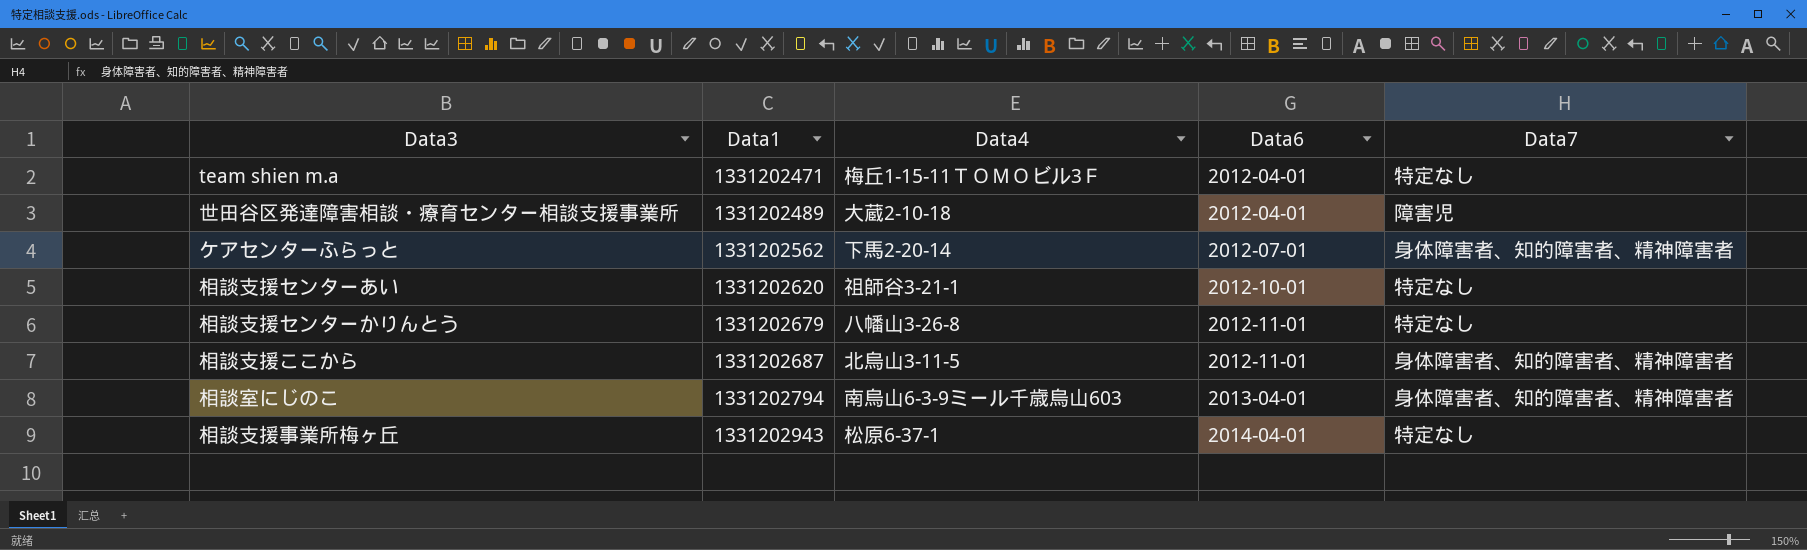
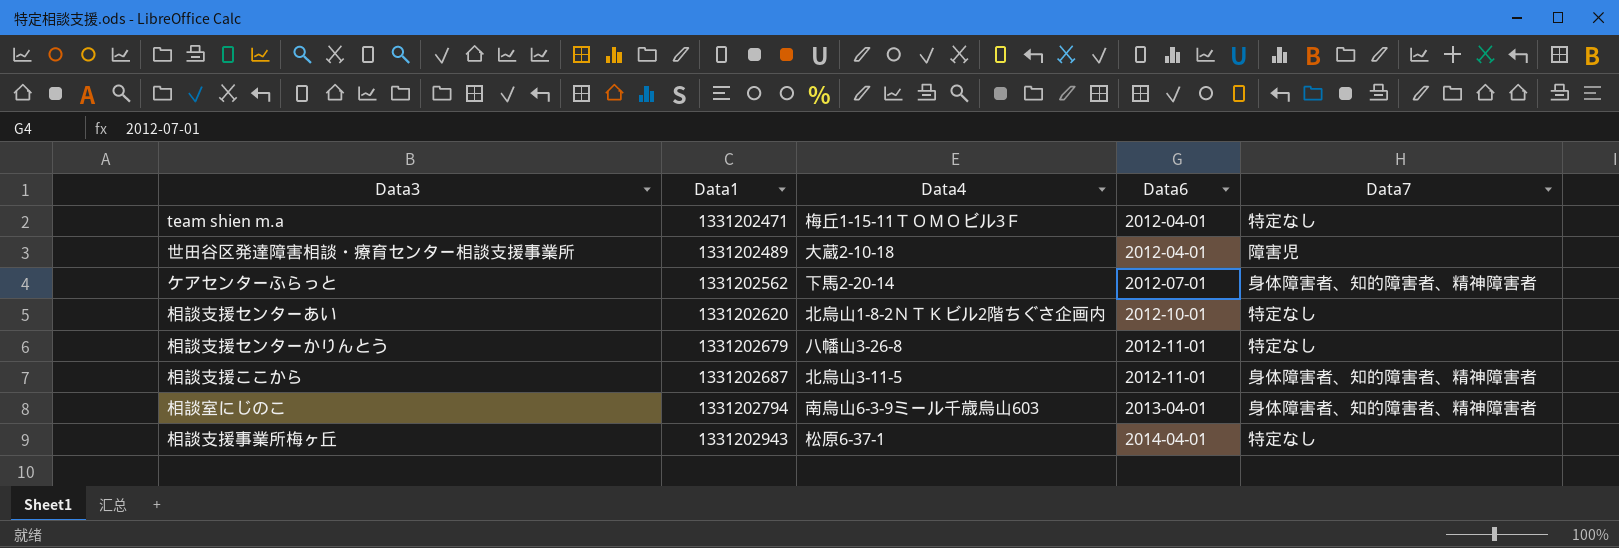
相談支援センターあい | Data4: 祖師谷3-21-1 -> 北烏山1-8-2ＮＴＫビル2階ちぐさ企画内

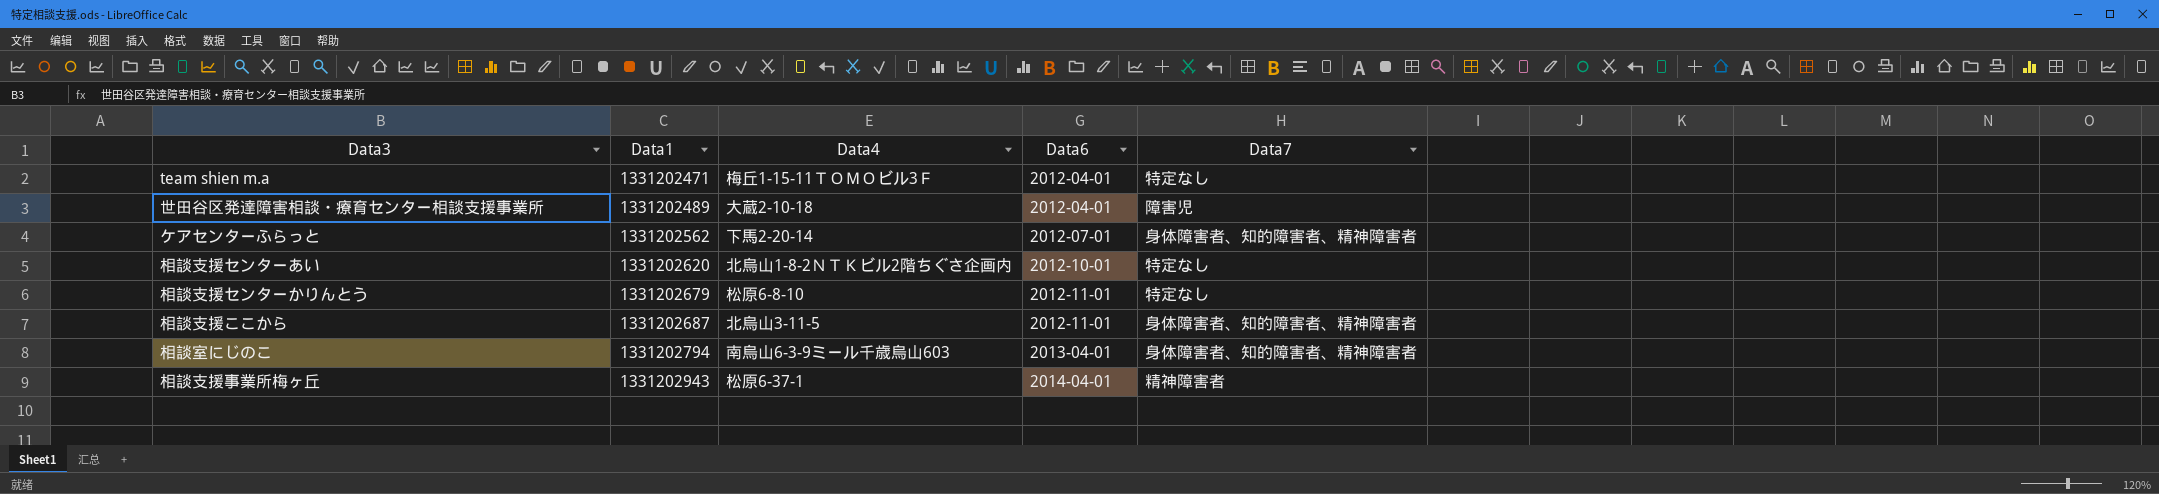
相談支援センターかりんとう | Data4: 八幡山3-26-8 -> 松原6-8-10
相談支援事業所梅ヶ丘 | Data7: 特定なし -> 精神障害者

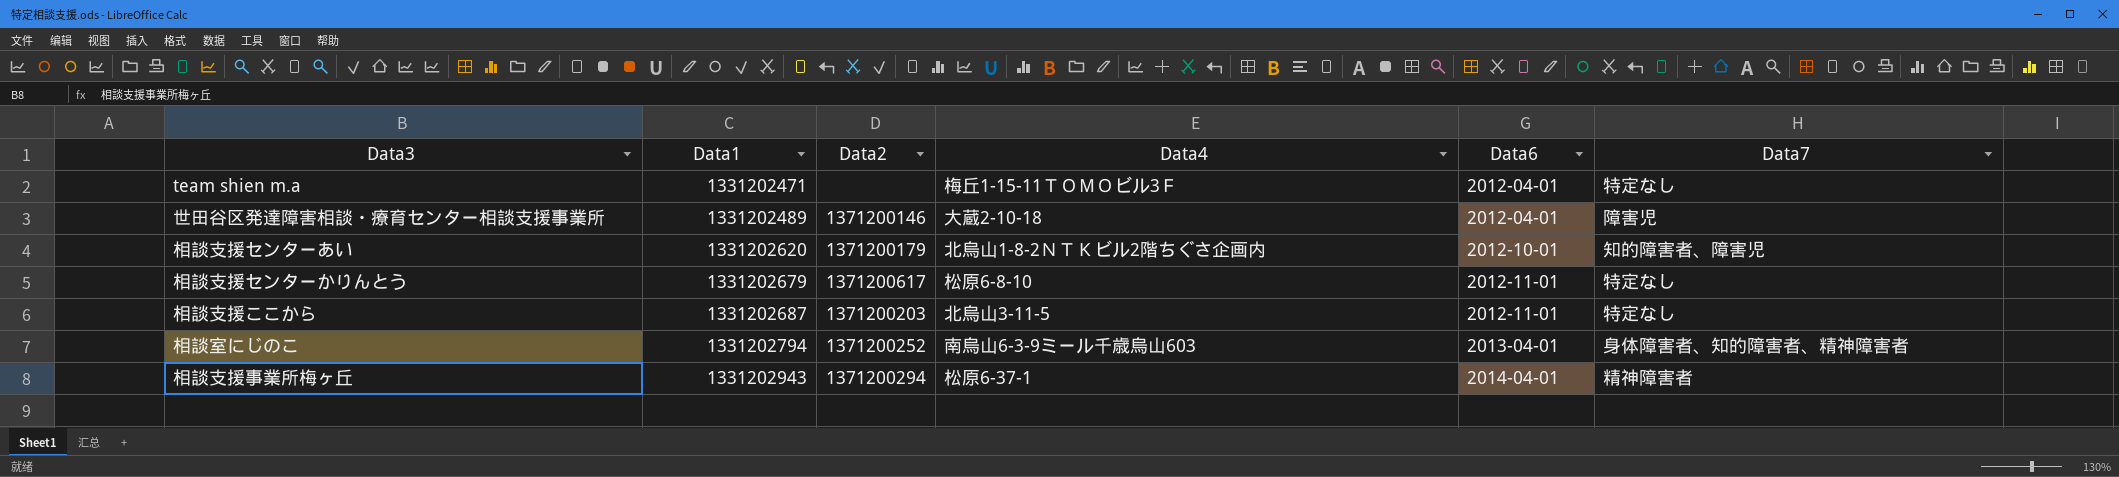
column Data2 | position: none -> 3
row ケアセンターふらっと: 1331202562 | 下馬2-20-14 | 2012-07-01 | 身体障害者、知的障害者、精神障害者 -> none
相談支援センターあい | Data7: 特定なし -> 知的障害者、障害児
相談支援ここから | Data7: 身体障害者、知的障害者、精神障害者 -> 特定なし

